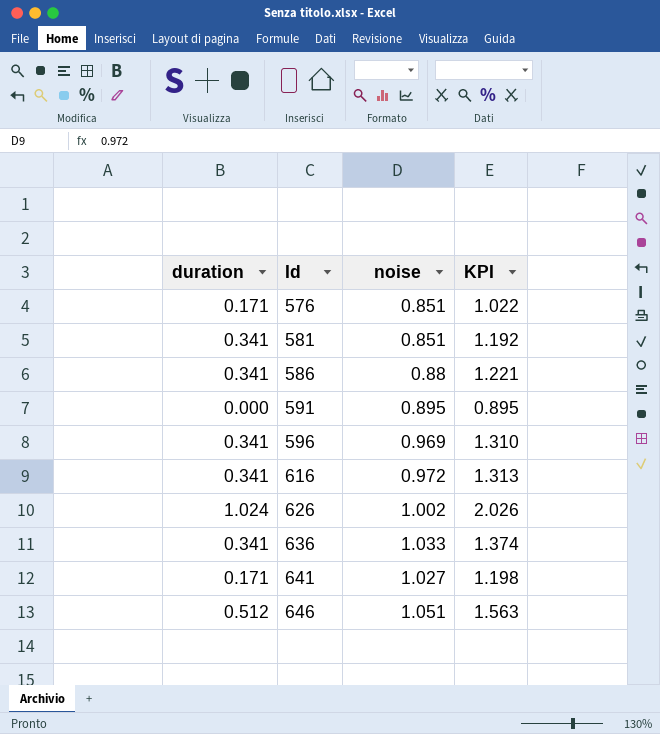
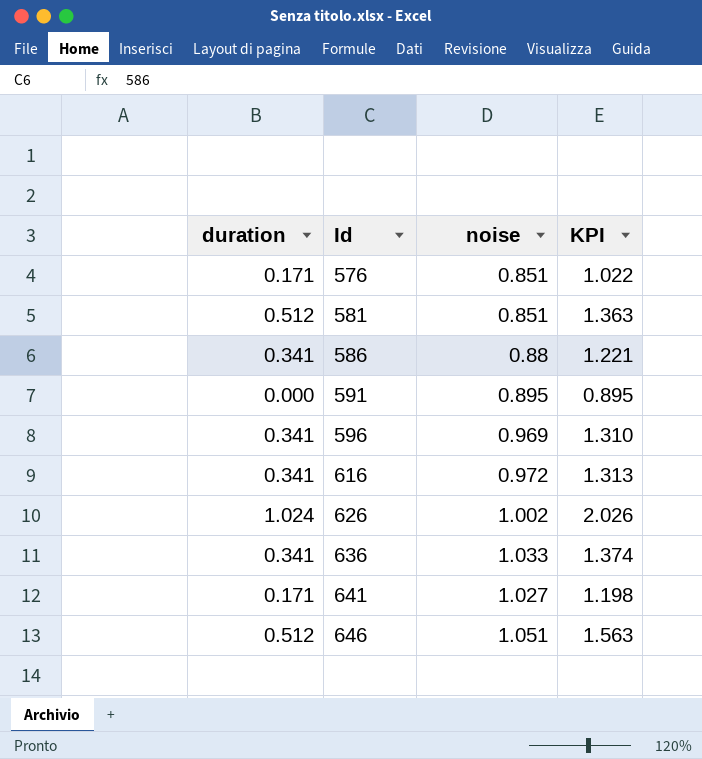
581 | duration: 0.341 -> 0.512
581 | KPI: 1.192 -> 1.363

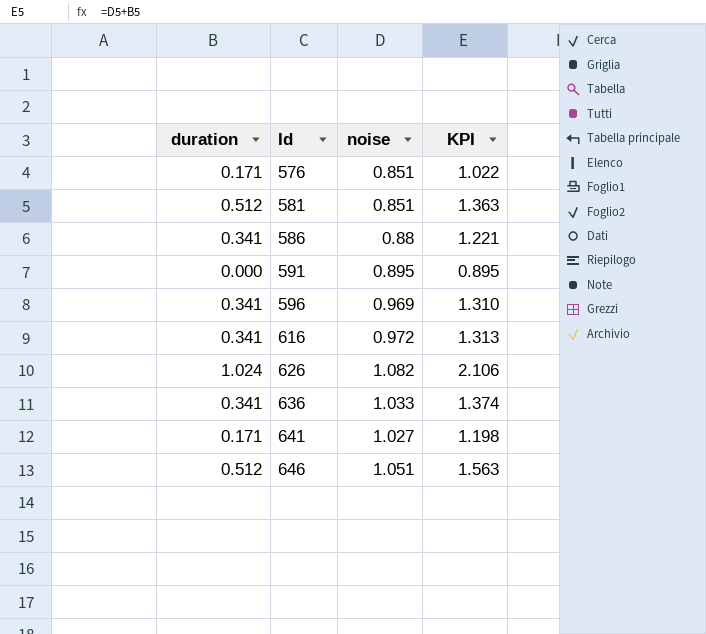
626 | noise: 1.002 -> 1.082
626 | KPI: 2.026 -> 2.106

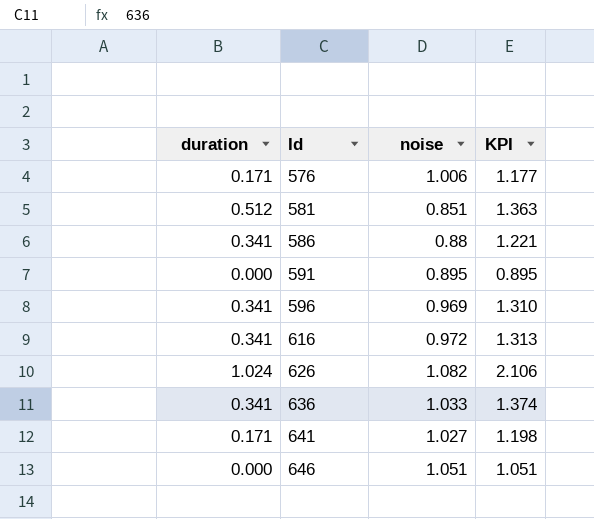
576 | noise: 0.851 -> 1.006
576 | KPI: 1.022 -> 1.177
646 | duration: 0.512 -> 0.000
646 | KPI: 1.563 -> 1.051

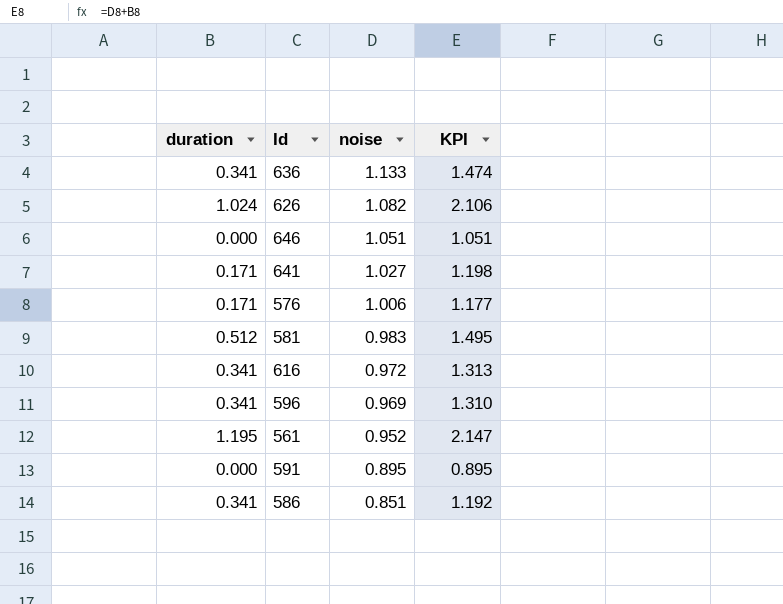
row order: Id ascending -> noise descending
636 | noise: 1.033 -> 1.133
636 | KPI: 1.374 -> 1.474
581 | noise: 0.851 -> 0.983
581 | KPI: 1.363 -> 1.495
row 561: none -> 1.195 | 0.952 | 2.147
586 | noise: 0.88 -> 0.851
586 | KPI: 1.221 -> 1.192

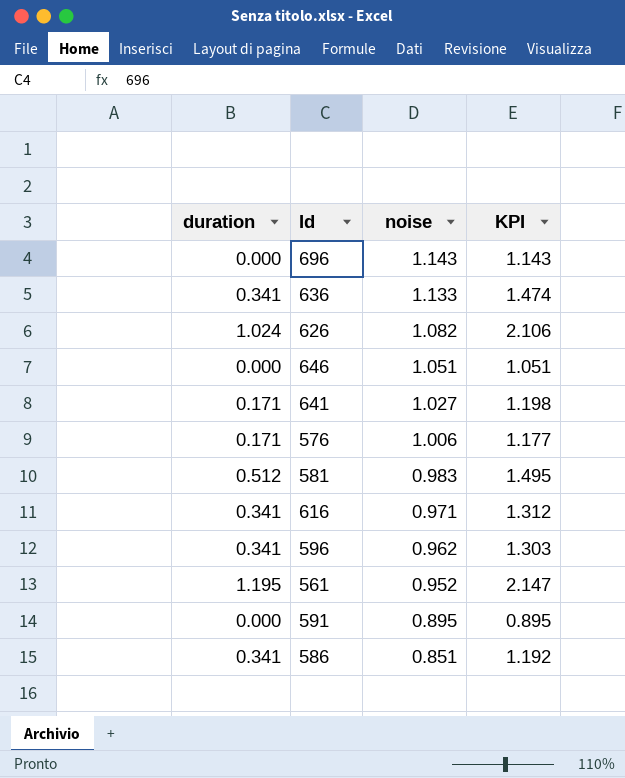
row 696: none -> 0.000 | 1.143 | 1.143
616 | noise: 0.972 -> 0.971
616 | KPI: 1.313 -> 1.312
596 | noise: 0.969 -> 0.962
596 | KPI: 1.310 -> 1.303

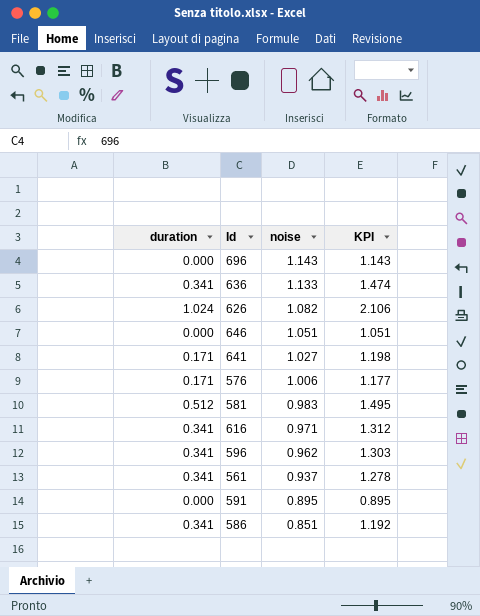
561 | duration: 1.195 -> 0.341
561 | noise: 0.952 -> 0.937
561 | KPI: 2.147 -> 1.278

